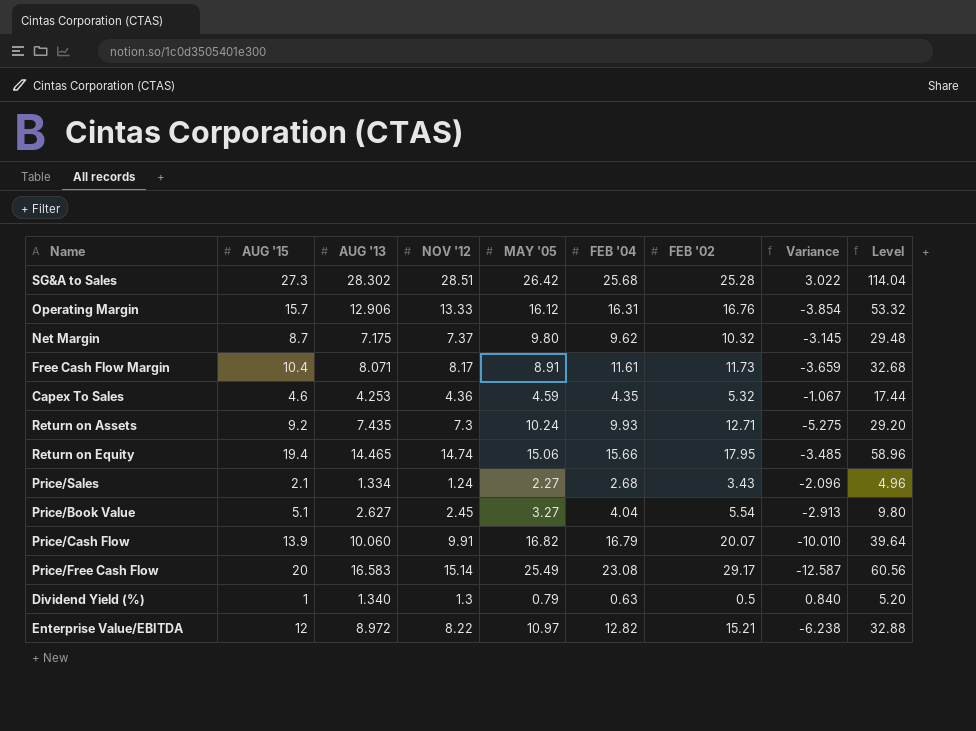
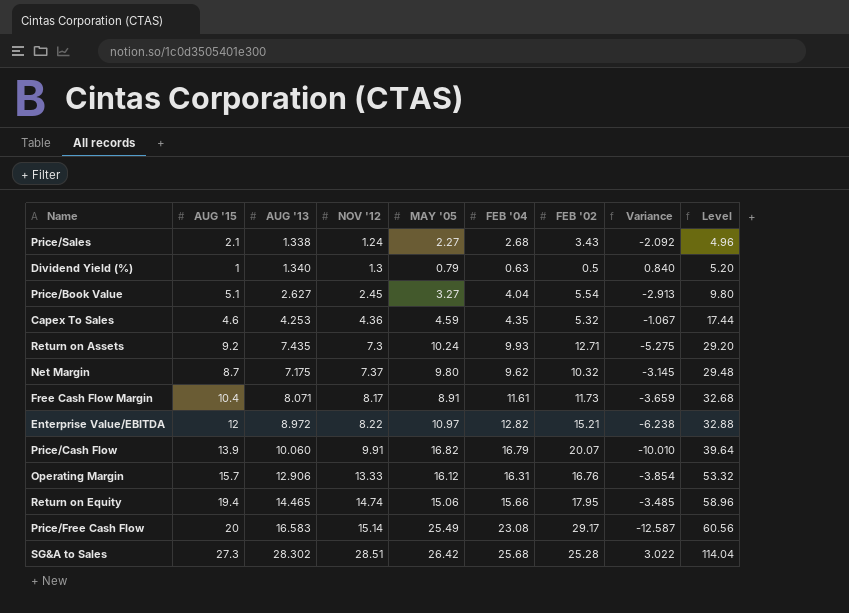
row order: none -> NOV '12 ascending
Price/Sales | AUG '13: 1.334 -> 1.338
Price/Sales | Variance: -2.096 -> -2.092

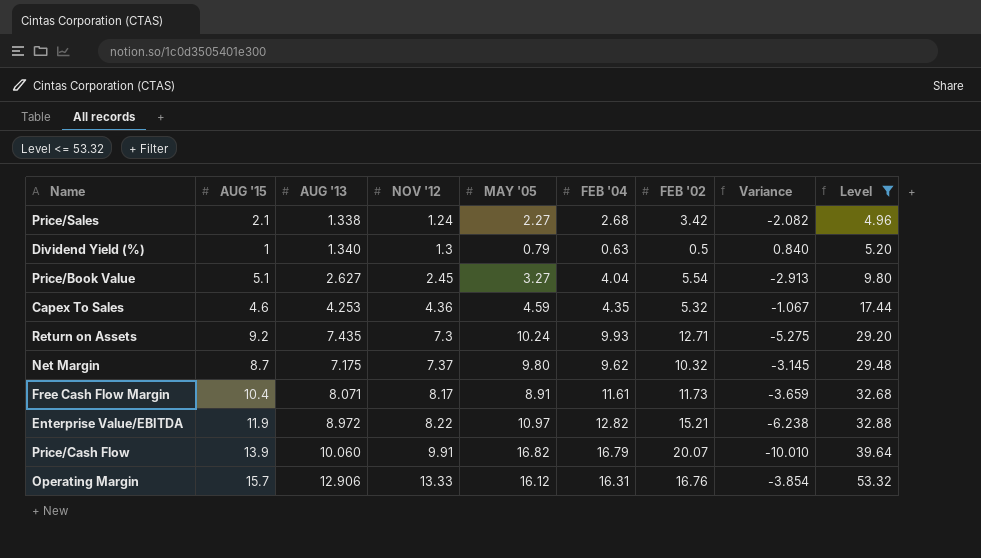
filter: none -> Level <= 53.32
Price/Sales | FEB '02: 3.43 -> 3.42
Price/Sales | Variance: -2.092 -> -2.082
Enterprise Value/EBITDA | AUG '15: 12 -> 11.9

